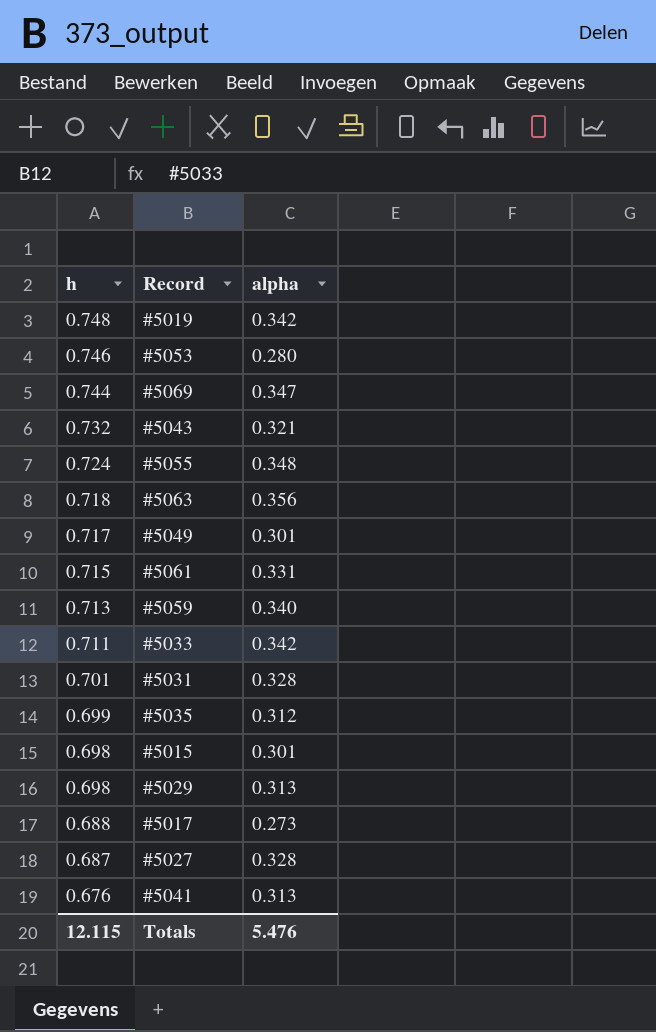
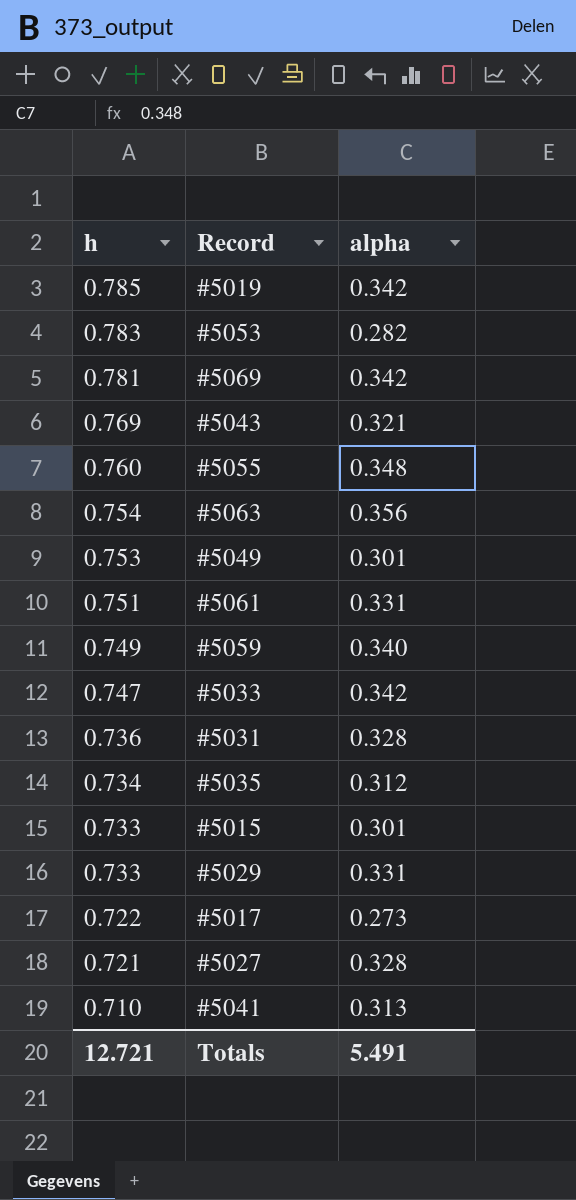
#5019 | h: 0.748 -> 0.785
#5053 | h: 0.746 -> 0.783
#5053 | alpha: 0.280 -> 0.282
#5069 | h: 0.744 -> 0.781
#5069 | alpha: 0.347 -> 0.342
#5043 | h: 0.732 -> 0.769
#5055 | h: 0.724 -> 0.760
#5063 | h: 0.718 -> 0.754
#5049 | h: 0.717 -> 0.753
#5061 | h: 0.715 -> 0.751
#5059 | h: 0.713 -> 0.749
#5033 | h: 0.711 -> 0.747
#5031 | h: 0.701 -> 0.736
#5035 | h: 0.699 -> 0.734
#5015 | h: 0.698 -> 0.733
#5029 | h: 0.698 -> 0.733
#5029 | alpha: 0.313 -> 0.331
#5017 | h: 0.688 -> 0.722
#5027 | h: 0.687 -> 0.721
#5041 | h: 0.676 -> 0.710
Totals | h: 12.115 -> 12.721
Totals | alpha: 5.476 -> 5.491

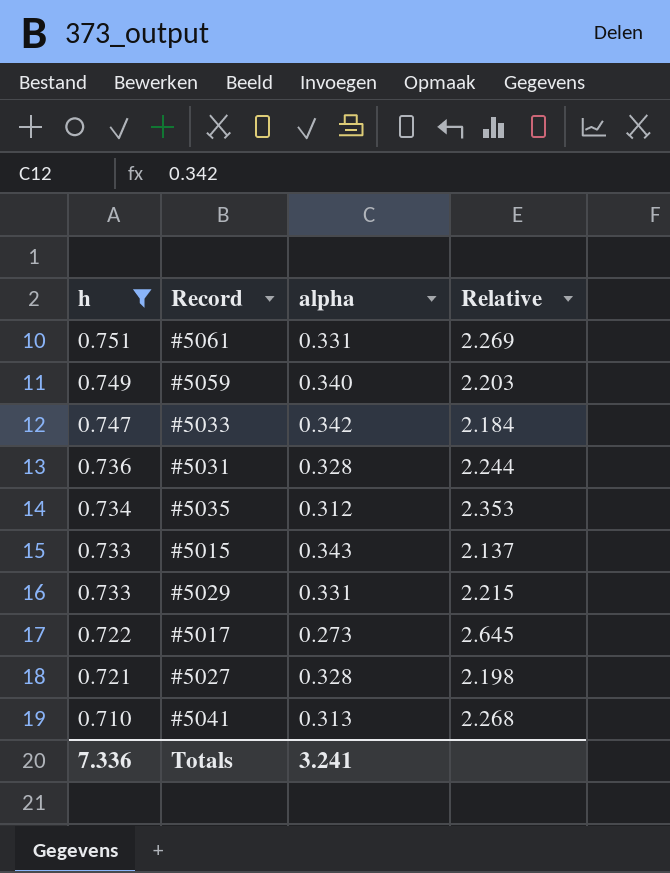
filter: none -> h <= 0.751
column Relative | formula: none -> [h] / [alpha]
#5015 | alpha: 0.301 -> 0.343
Totals | h: 12.721 -> 7.336
Totals | alpha: 5.491 -> 3.241

